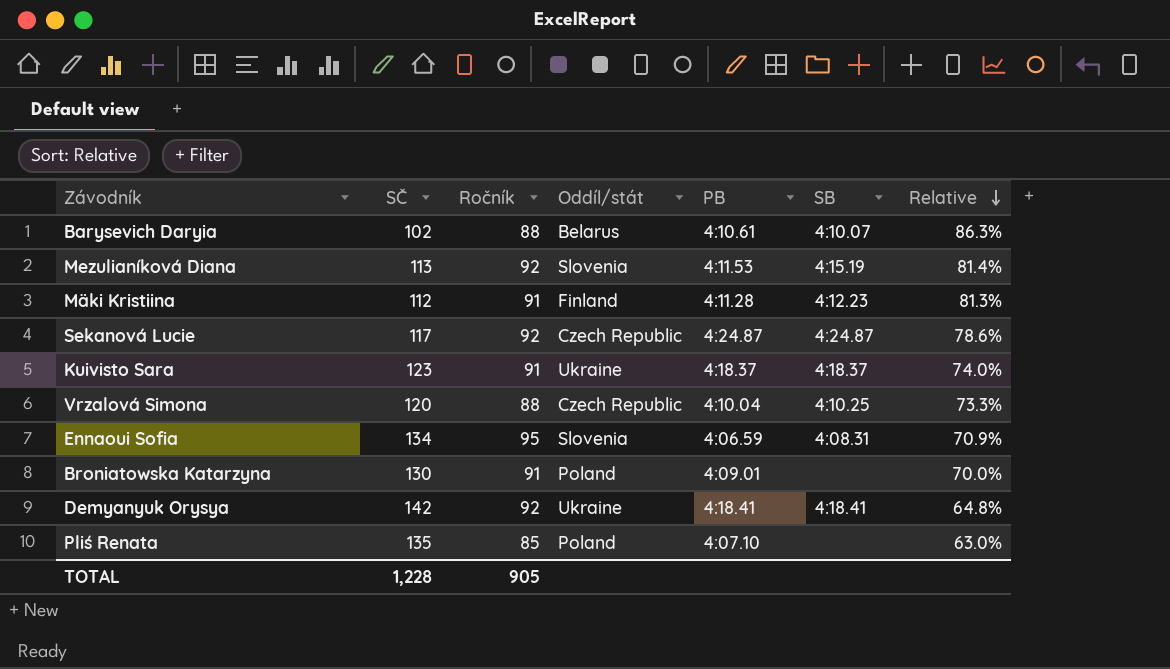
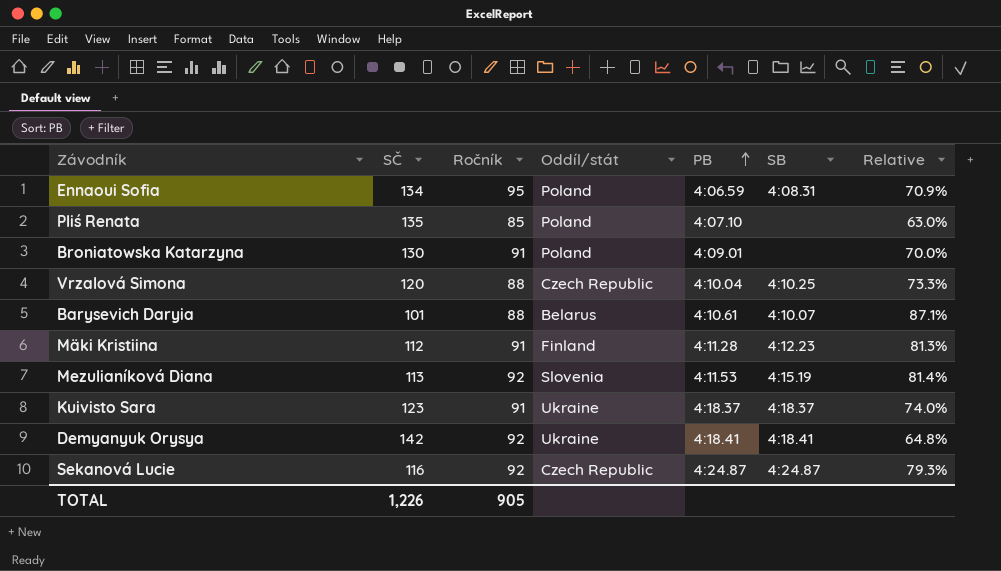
row order: Relative descending -> PB ascending
Ennaoui Sofia | Oddíl/stát: Slovenia -> Poland
Barysevich Daryia | SČ: 102 -> 101
Barysevich Daryia | Relative: 86.3% -> 87.1%
Sekanová Lucie | SČ: 117 -> 116
Sekanová Lucie | Relative: 78.6% -> 79.3%
TOTAL | SČ: 1,228 -> 1,226

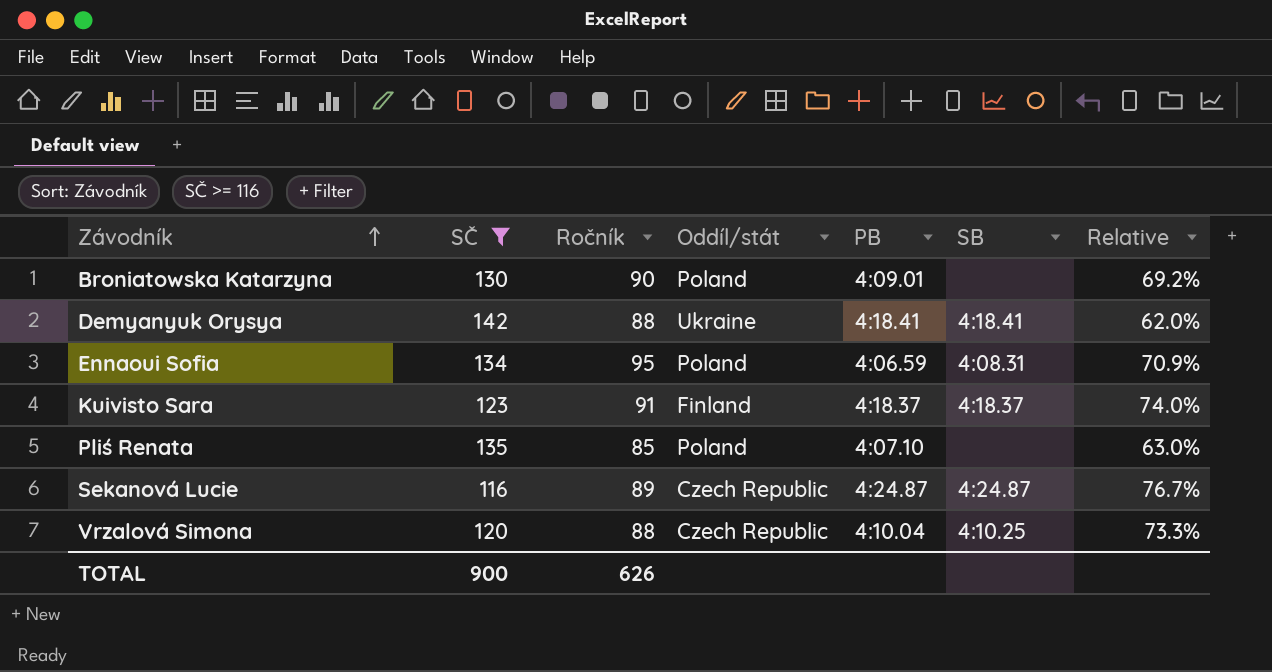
filter: none -> SČ >= 116
row order: PB ascending -> Závodník ascending
Broniatowska Katarzyna | Ročník: 91 -> 90
Broniatowska Katarzyna | Relative: 70.0% -> 69.2%
Demyanyuk Orysya | Ročník: 92 -> 88
Demyanyuk Orysya | Relative: 64.8% -> 62.0%
Kuivisto Sara | Oddíl/stát: Ukraine -> Finland
Sekanová Lucie | Ročník: 92 -> 89
Sekanová Lucie | Relative: 79.3% -> 76.7%
TOTAL | SČ: 1,226 -> 900
TOTAL | Ročník: 905 -> 626

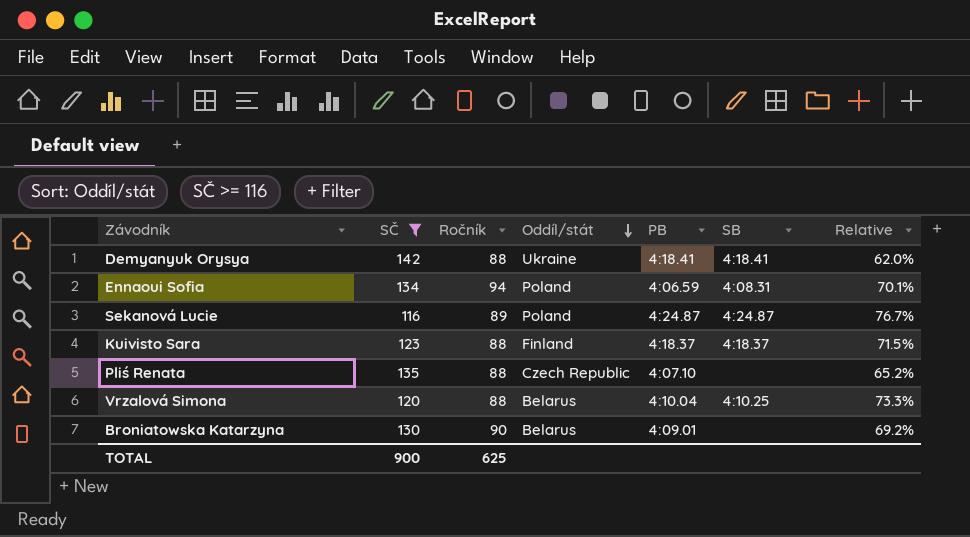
row order: Závodník ascending -> Oddíl/stát descending
Ennaoui Sofia | Ročník: 95 -> 94
Ennaoui Sofia | Relative: 70.9% -> 70.1%
Sekanová Lucie | Oddíl/stát: Czech Republic -> Poland
Kuivisto Sara | Ročník: 91 -> 88
Kuivisto Sara | Relative: 74.0% -> 71.5%
Pliś Renata | Ročník: 85 -> 88
Pliś Renata | Oddíl/stát: Poland -> Czech Republic
Pliś Renata | Relative: 63.0% -> 65.2%
Vrzalová Simona | Oddíl/stát: Czech Republic -> Belarus
Broniatowska Katarzyna | Oddíl/stát: Poland -> Belarus
TOTAL | Ročník: 626 -> 625

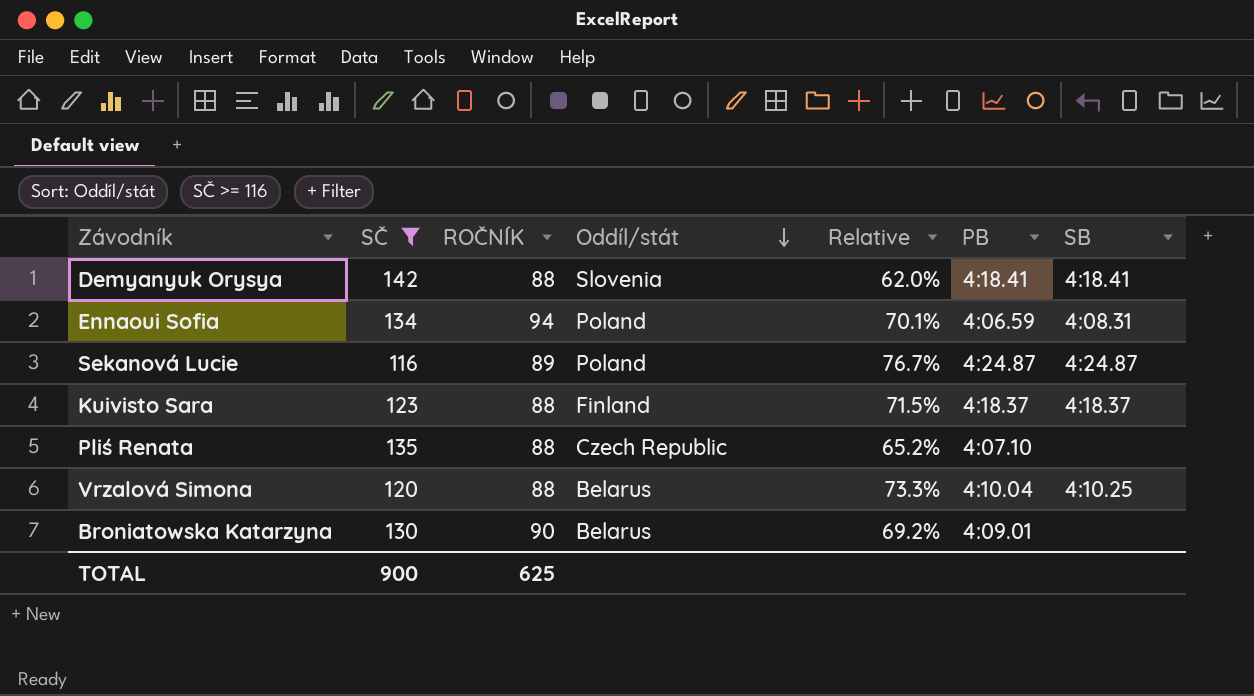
column name: Ročník -> ROČNÍK
column Relative | position: 7 -> 5
Demyanyuk Orysya | Oddíl/stát: Ukraine -> Slovenia

